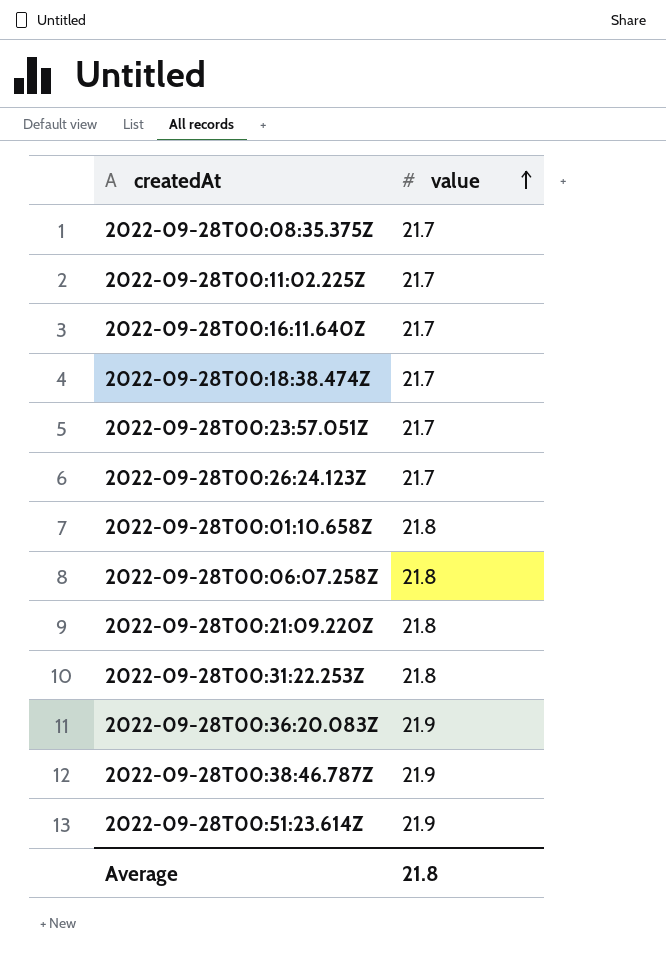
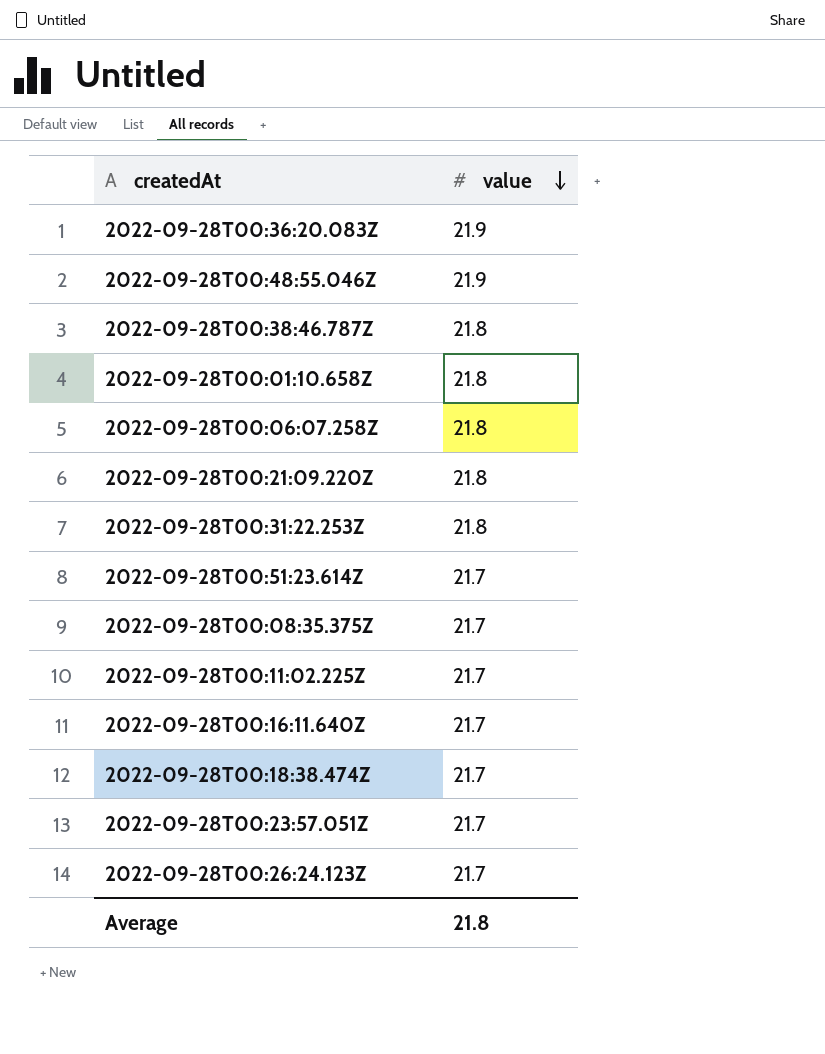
row order: value ascending -> value descending
row 2022-09-28T00:48:55.046Z: none -> 21.9
2022-09-28T00:38:46.787Z | value: 21.9 -> 21.8
2022-09-28T00:51:23.614Z | value: 21.9 -> 21.7

